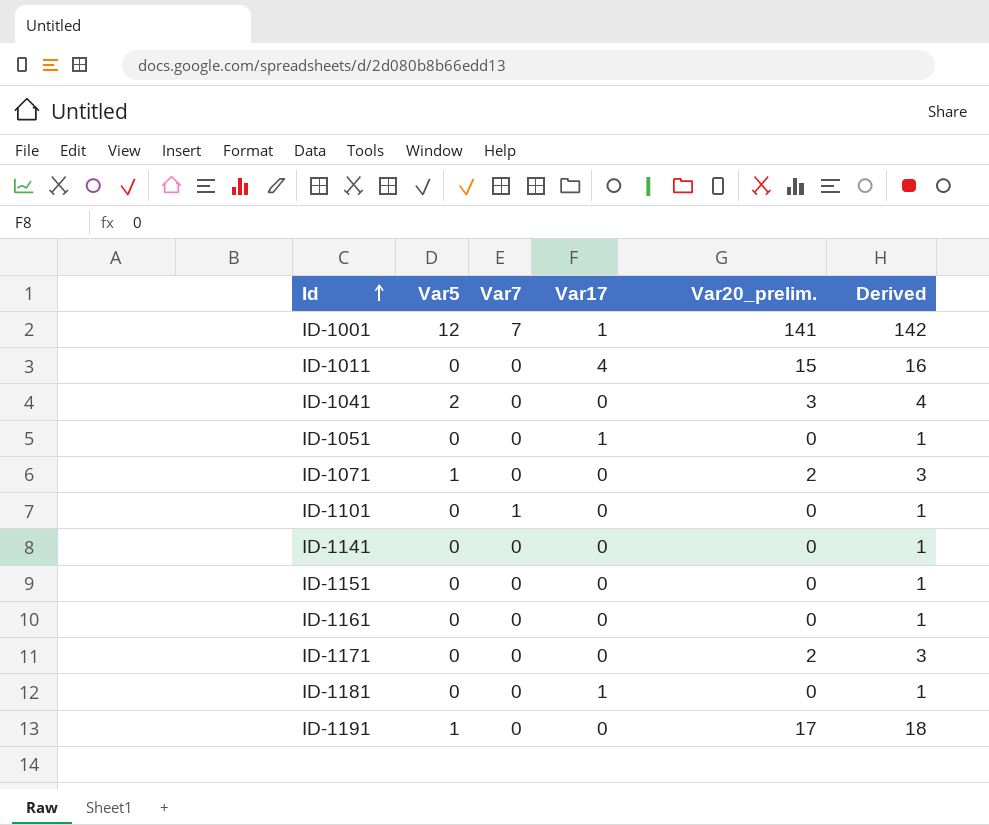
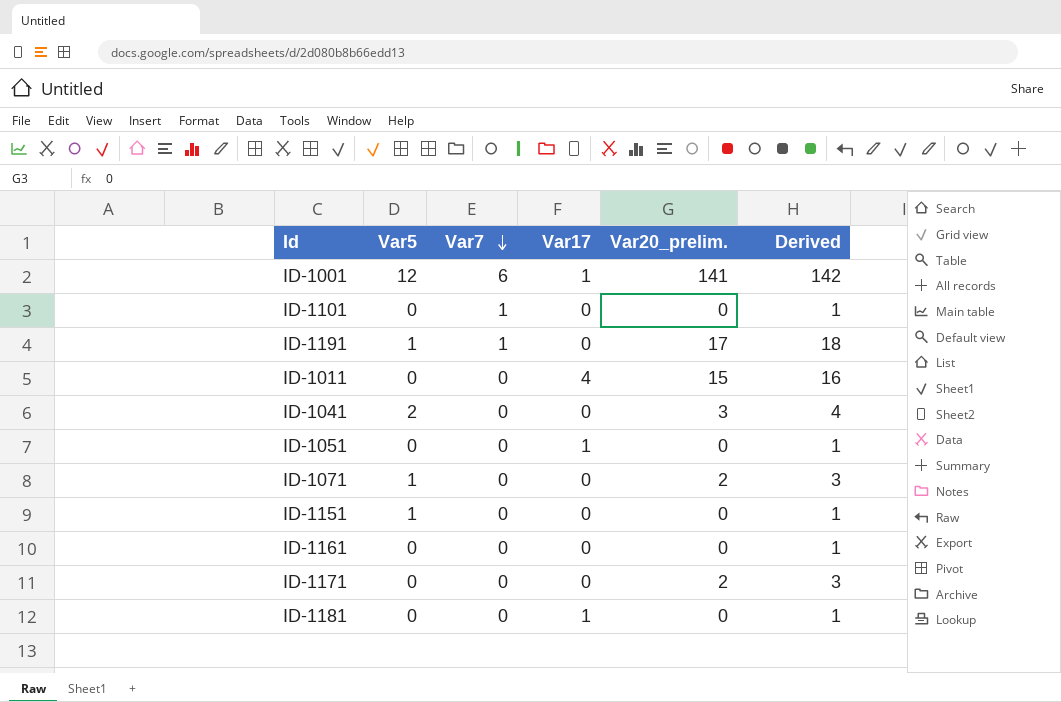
row order: Id ascending -> Var7 descending
row ID-1141: 0 | 0 | 0 | 0 | 1 -> none
ID-1001 | Var7: 7 -> 6
ID-1191 | Var7: 0 -> 1
ID-1151 | Var5: 0 -> 1

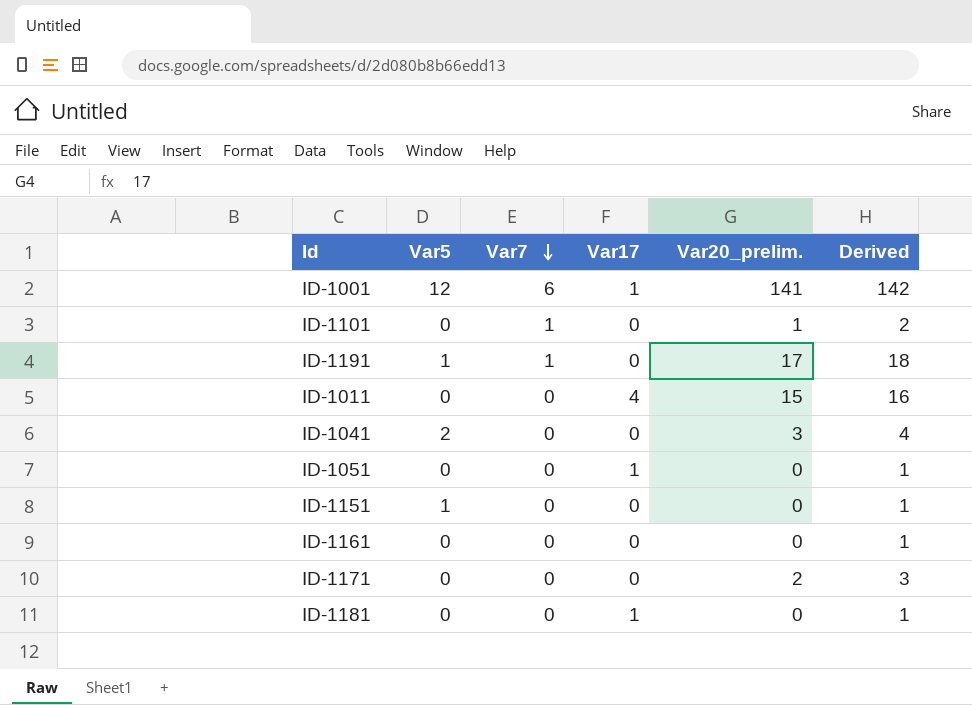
row ID-1071: 1 | 0 | 0 | 2 | 3 -> none
ID-1101 | Var20_prelim.: 0 -> 1
ID-1101 | Derived: 1 -> 2

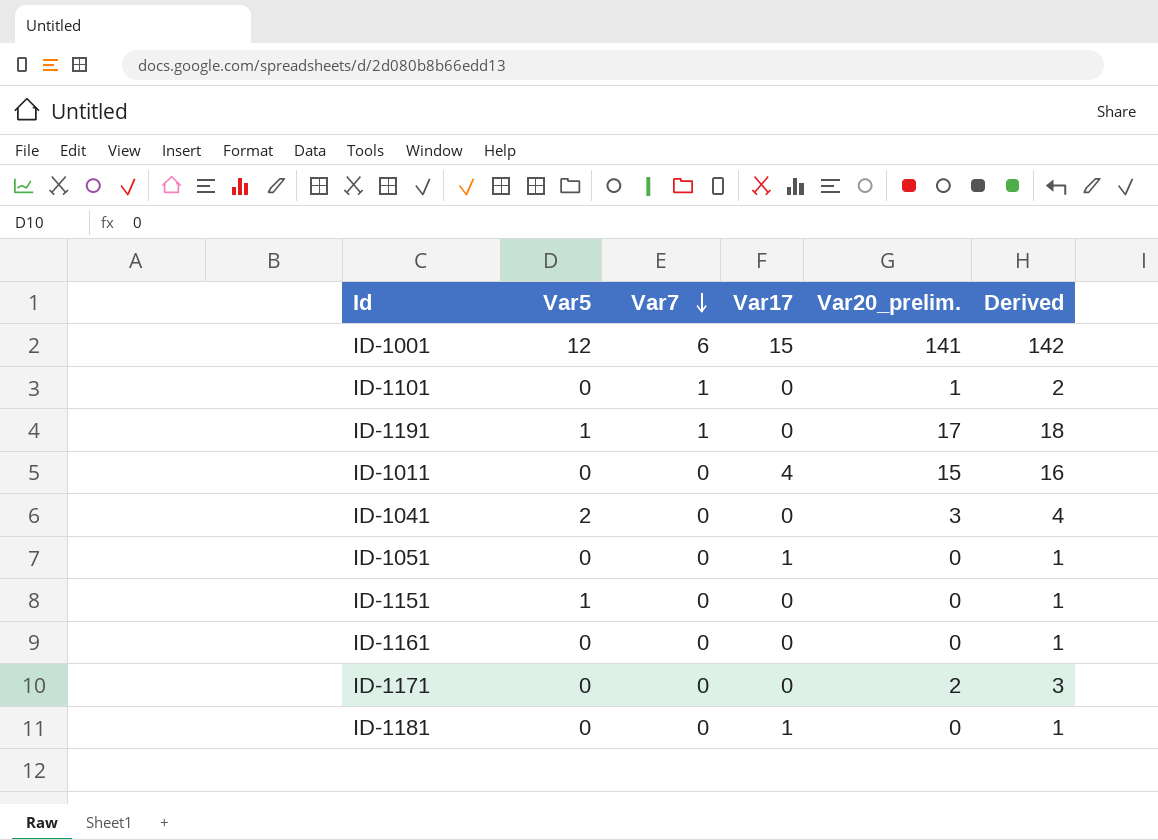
ID-1001 | Var17: 1 -> 15

